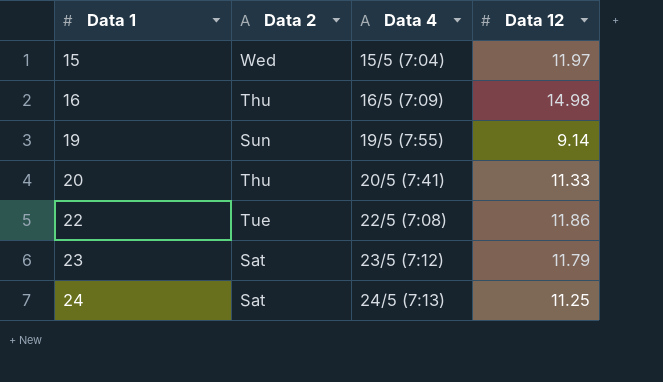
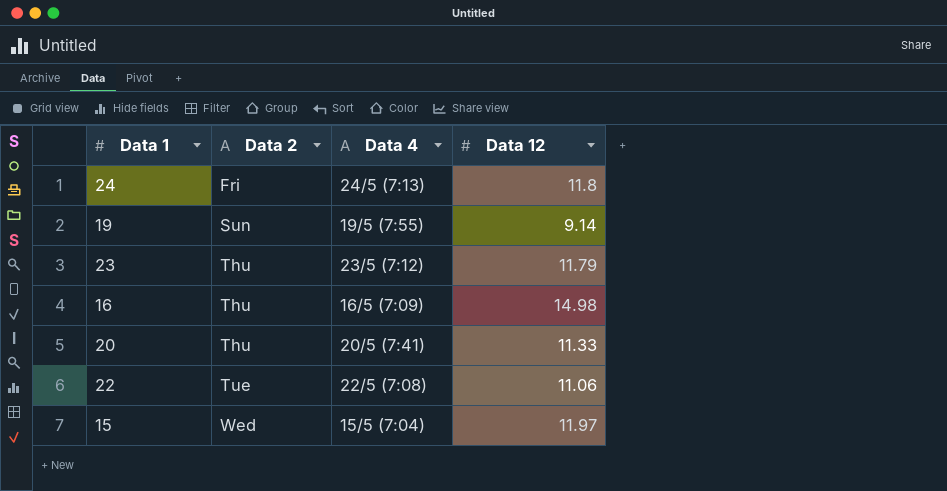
row order: Data 1 ascending -> Data 2 ascending
24 | Data 2: Sat -> Fri
24 | Data 12: 11.25 -> 11.8
23 | Data 2: Sat -> Thu
22 | Data 12: 11.86 -> 11.06

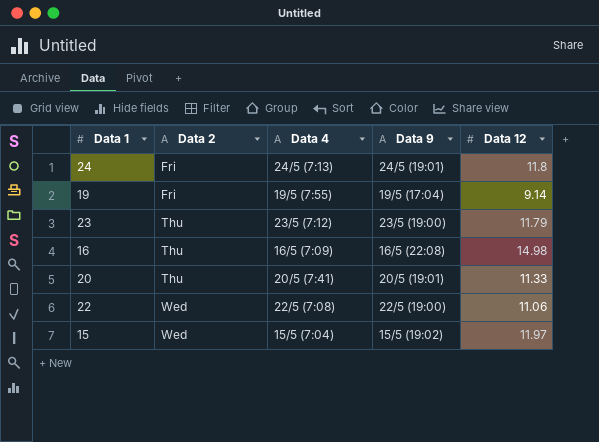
column Data 9 | position: none -> 4
19 | Data 2: Sun -> Fri
22 | Data 2: Tue -> Wed

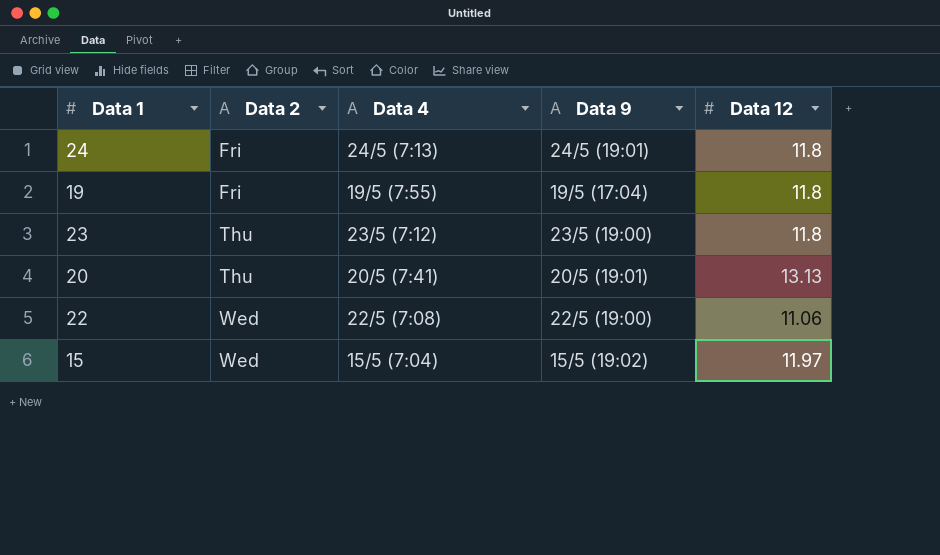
row 16: Thu | 16/5 (7:09) | 16/5 (22:08) | 14.98 -> none
19 | Data 12: 9.14 -> 11.8
23 | Data 12: 11.79 -> 11.8
20 | Data 12: 11.33 -> 13.13

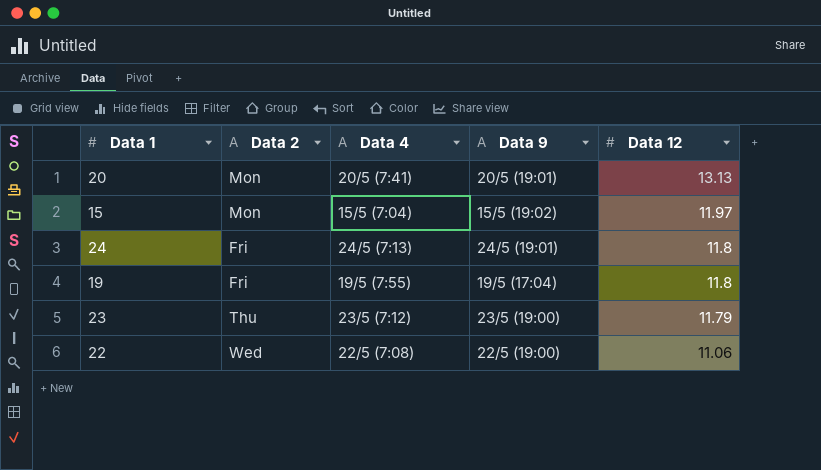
row order: Data 2 ascending -> Data 12 descending
20 | Data 2: Thu -> Mon
15 | Data 2: Wed -> Mon
23 | Data 12: 11.8 -> 11.79

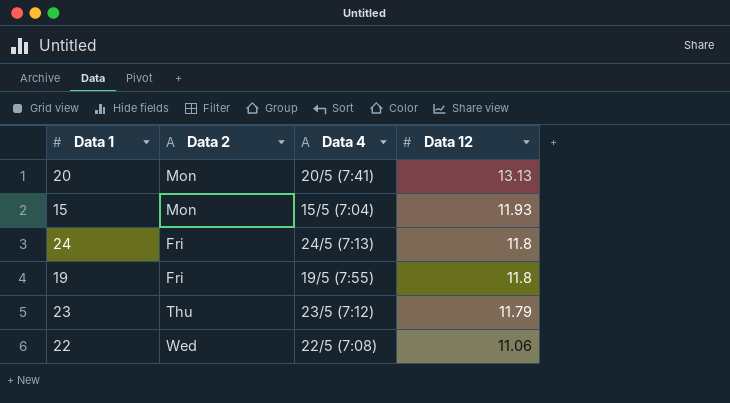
column Data 9 | position: 4 -> none
15 | Data 12: 11.97 -> 11.93

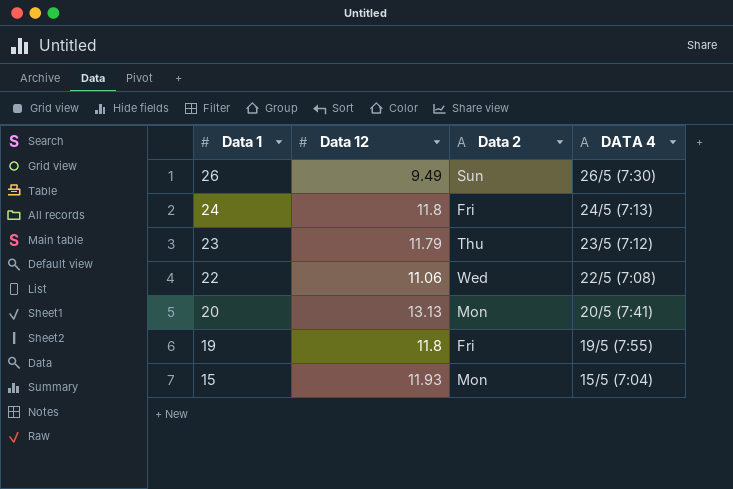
row order: Data 12 descending -> Data 1 descending
column Data 12 | position: 4 -> 2
column name: Data 4 -> DATA 4
row 26: none -> 9.49 | Sun | 26/5 (7:30)

